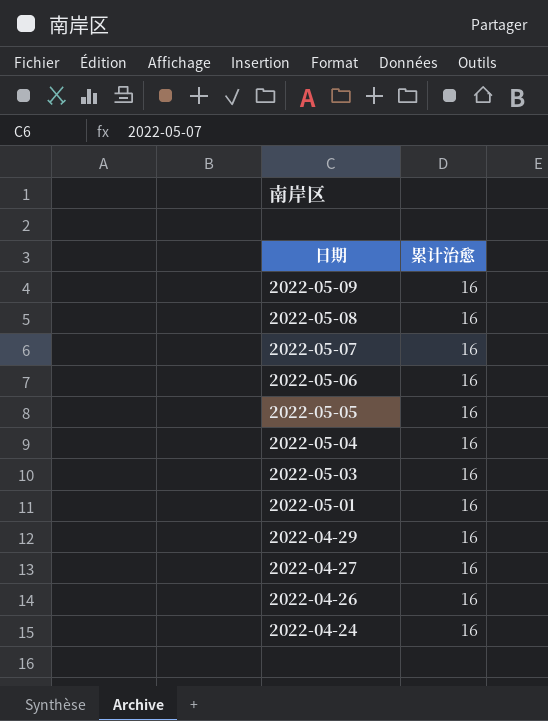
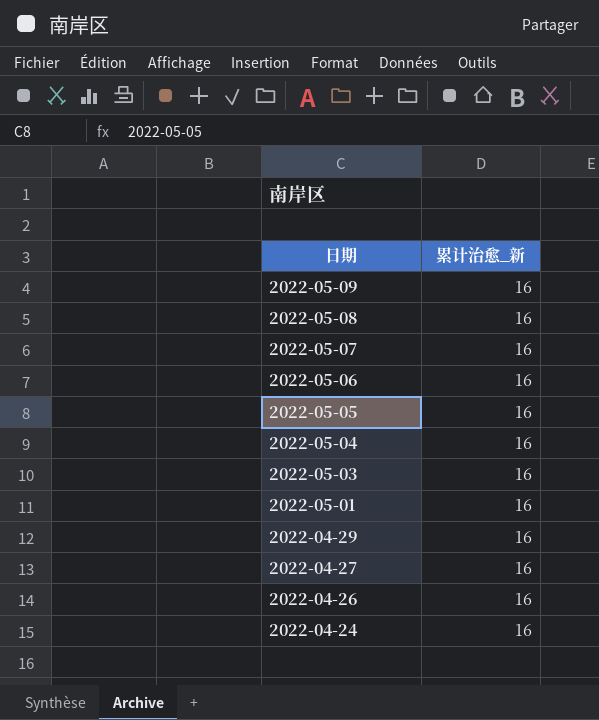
column name: 累计治愈 -> 累计治愈_新

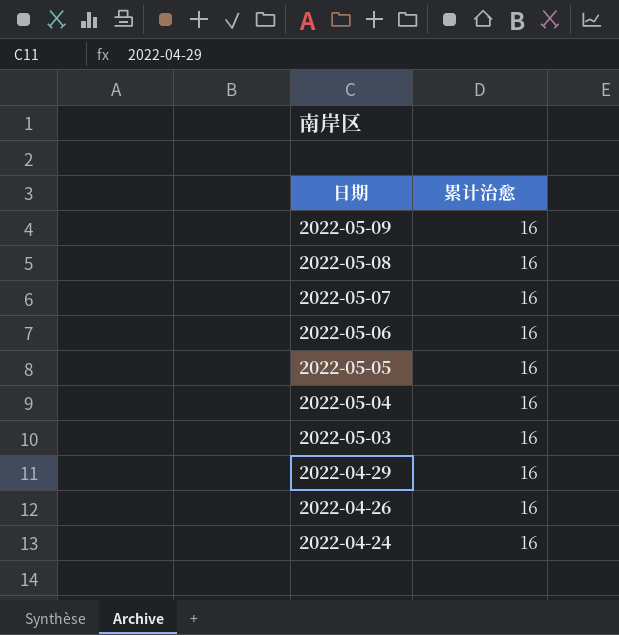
column name: 累计治愈_新 -> 累计治愈
row 2022-05-01: 16 -> none
row 2022-04-27: 16 -> none

